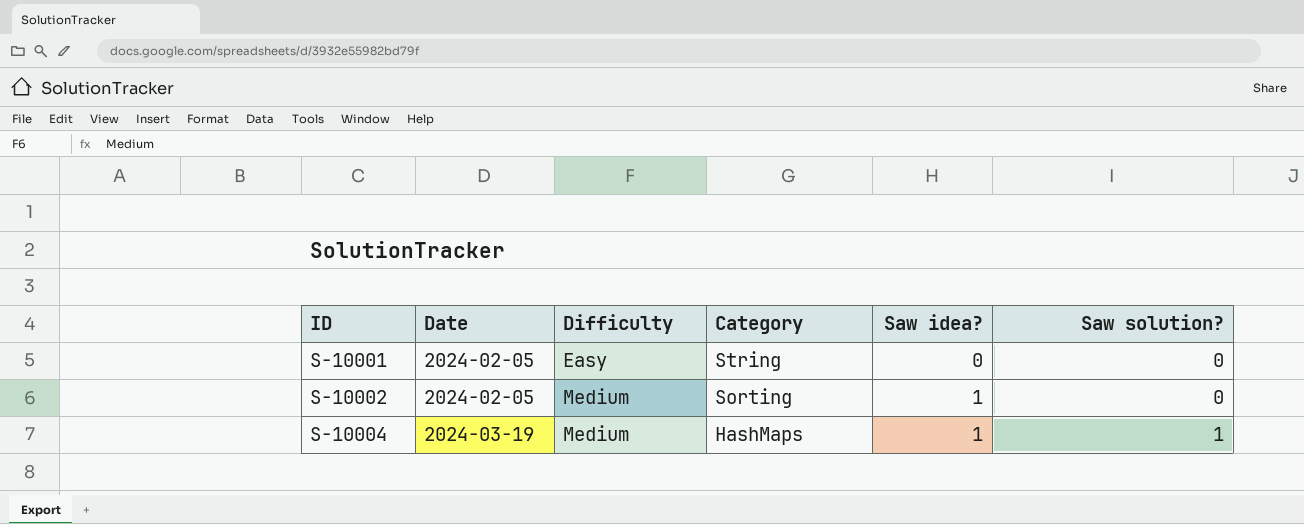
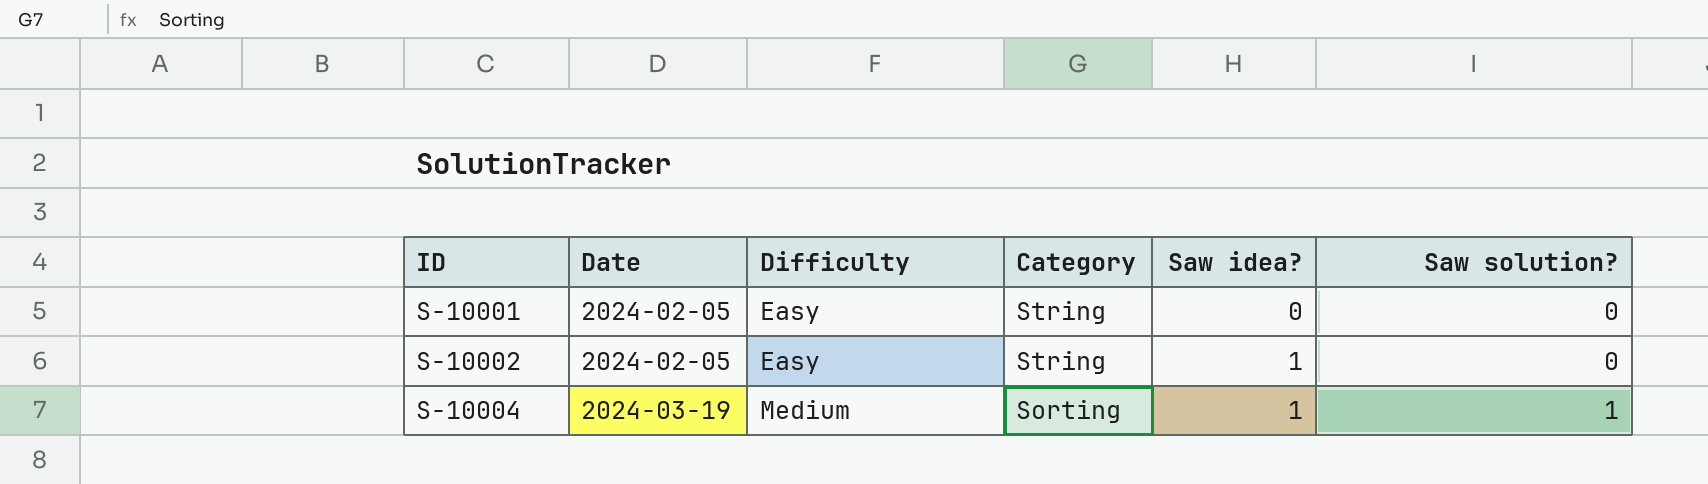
S-10002 | Difficulty: Medium -> Easy
S-10002 | Category: Sorting -> String
S-10004 | Category: HashMaps -> Sorting

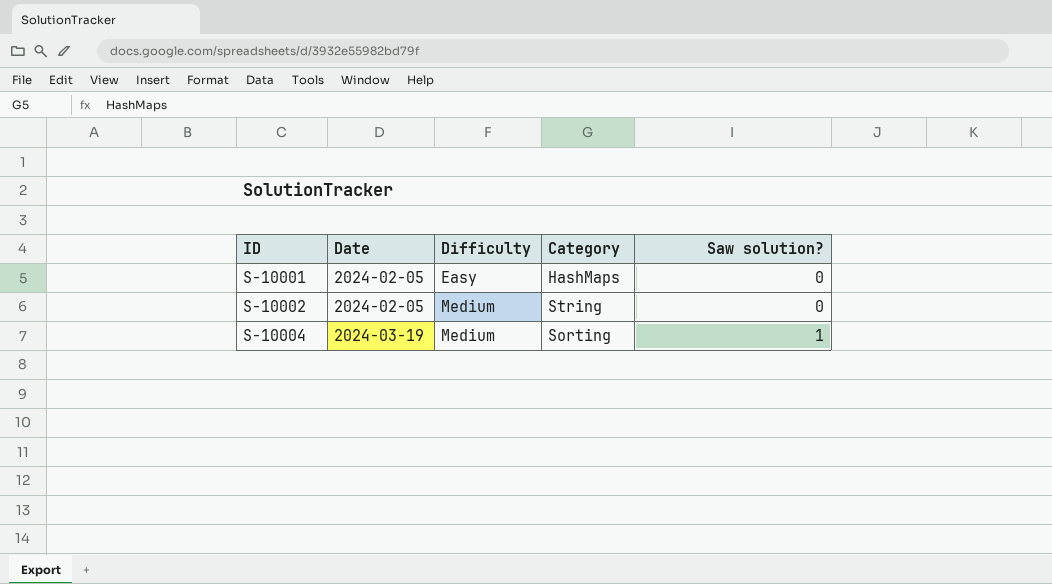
column Saw idea? | position: 5 -> none
S-10001 | Category: String -> HashMaps
S-10002 | Difficulty: Easy -> Medium

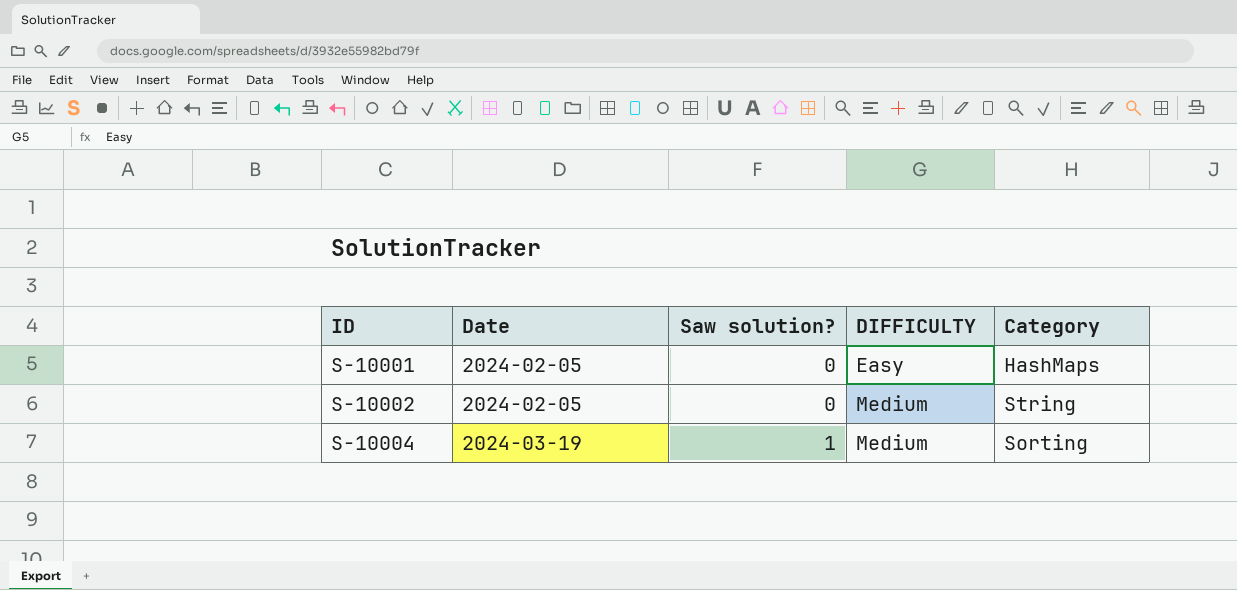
column Saw solution? | position: 5 -> 3
column name: Difficulty -> DIFFICULTY

